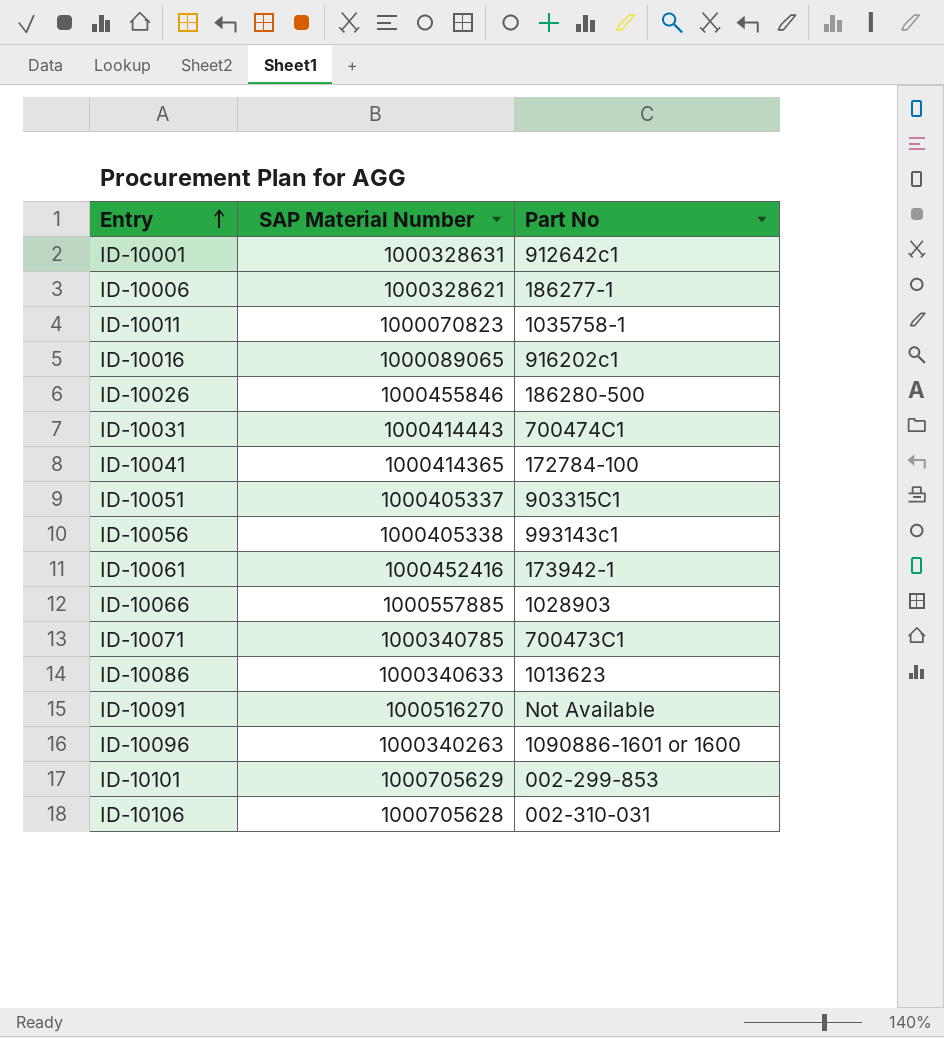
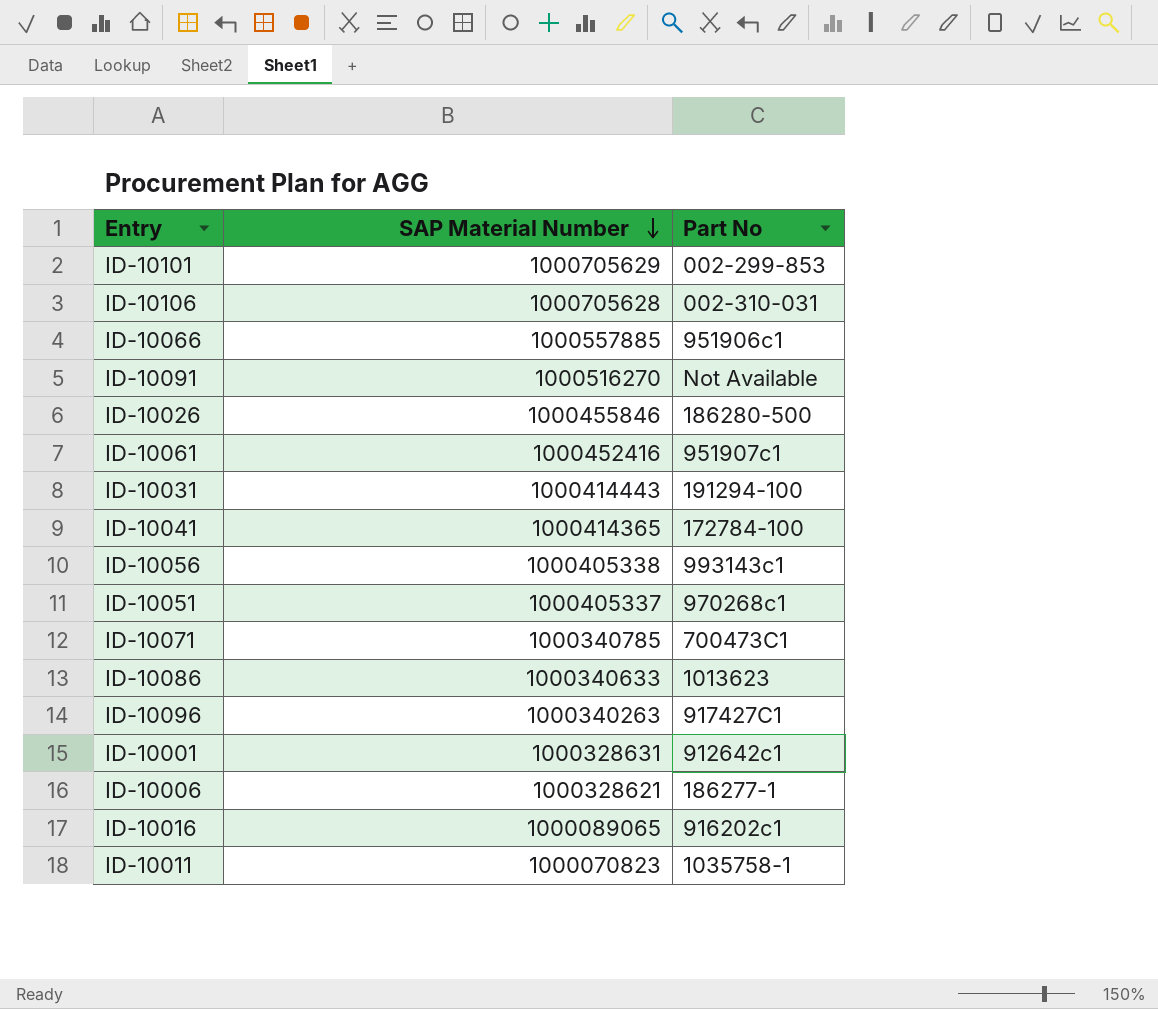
row order: Entry ascending -> SAP Material Number descending
ID-10066 | Part No: 1028903 -> 951906c1
ID-10061 | Part No: 173942-1 -> 951907c1
ID-10031 | Part No: 700474C1 -> 191294-100
ID-10051 | Part No: 903315C1 -> 970268c1
ID-10096 | Part No: 1090886-1601 or 1600 -> 917427C1

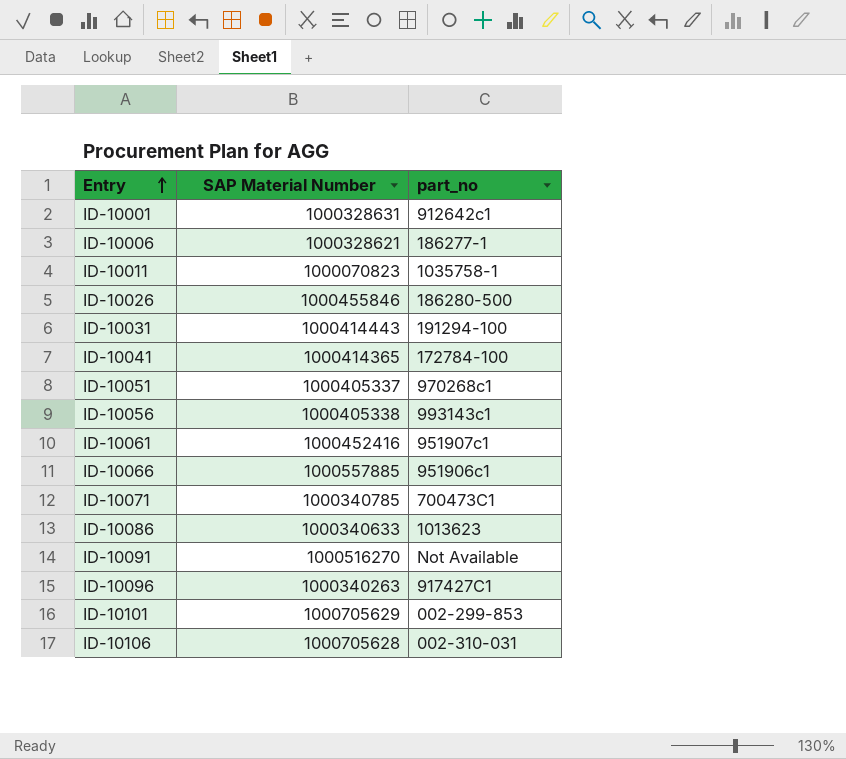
row order: SAP Material Number descending -> Entry ascending
column name: Part No -> part_no
row ID-10016: 1000089065 | 916202c1 -> none

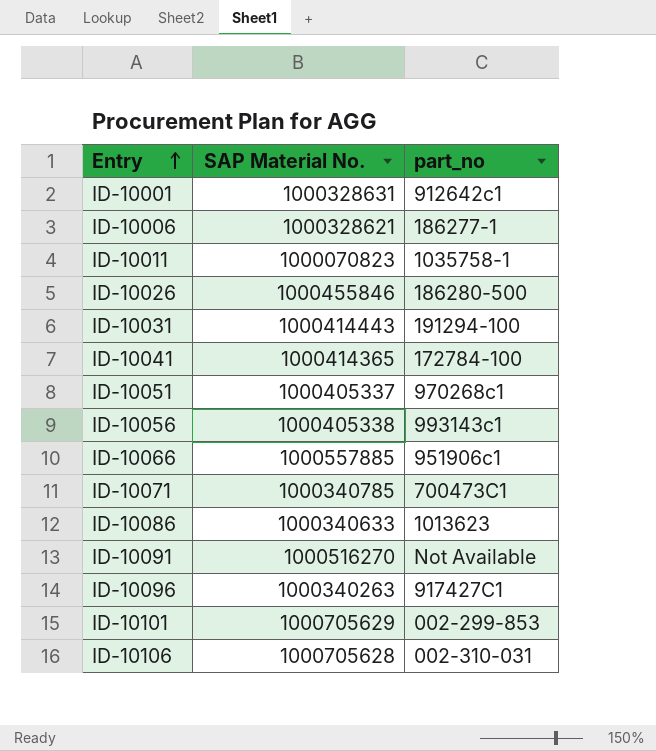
column name: SAP Material Number -> SAP Material No.
row ID-10061: 1000452416 | 951907c1 -> none

